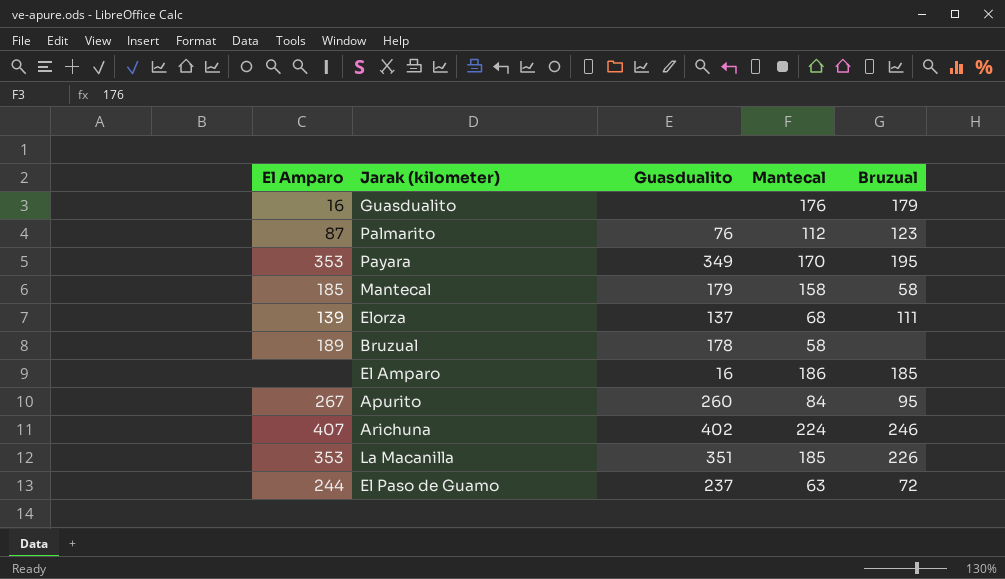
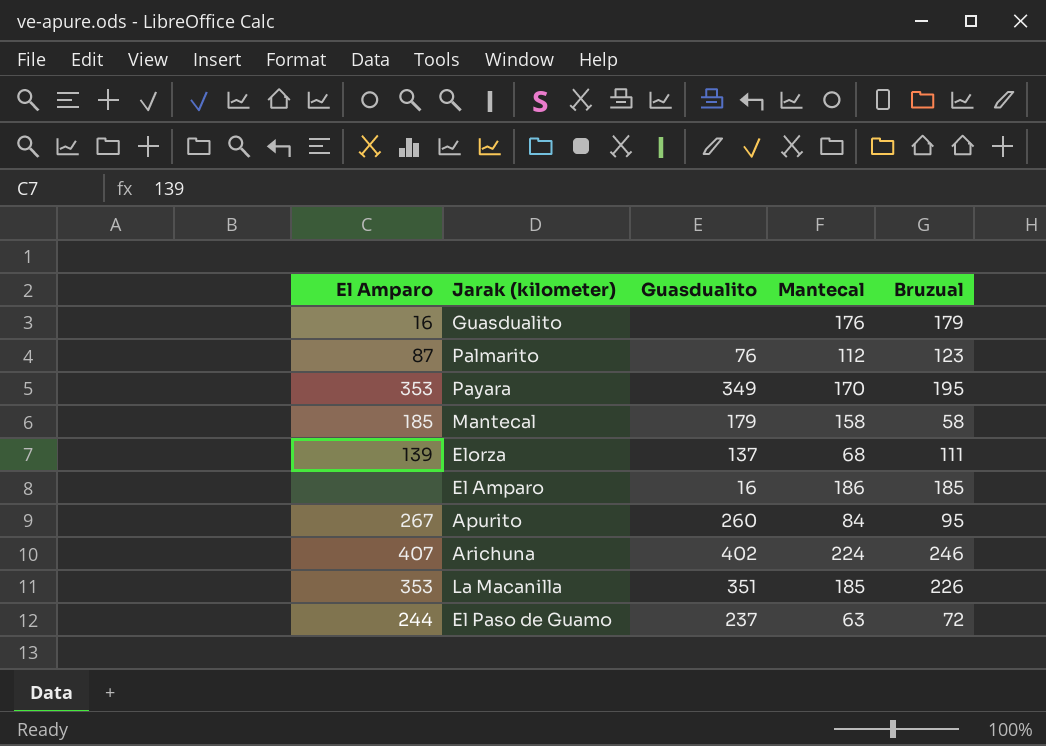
row Bruzual: 189 | 178 | 58 | none -> none

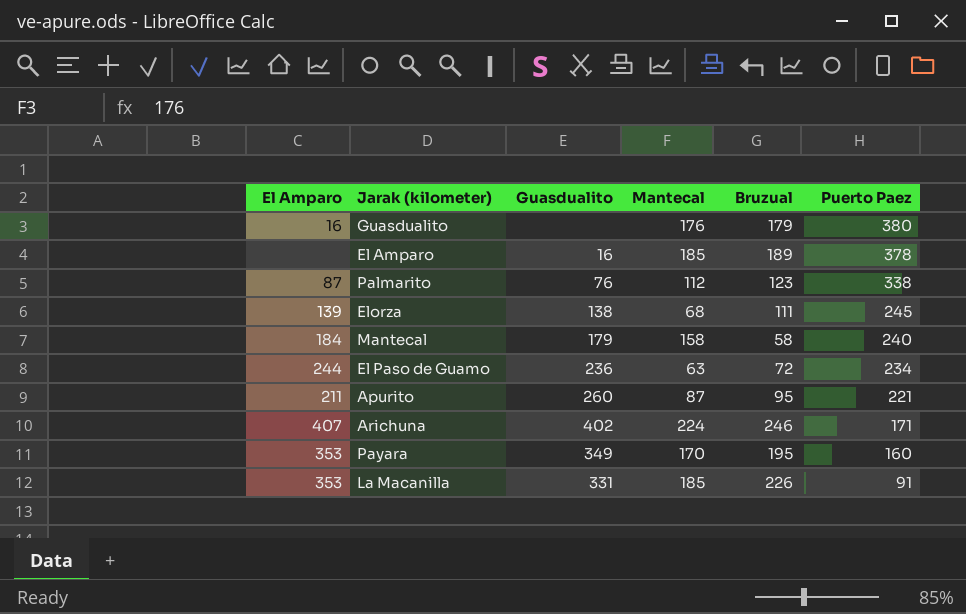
row order: none -> Puerto Paez descending
column Puerto Paez | position: none -> 6
El Amparo | Mantecal: 186 -> 185
El Amparo | Bruzual: 185 -> 189
Elorza | Guasdualito: 137 -> 138
Mantecal | El Amparo: 185 -> 184
El Paso de Guamo | Guasdualito: 237 -> 236
Apurito | El Amparo: 267 -> 211
Apurito | Mantecal: 84 -> 87
La Macanilla | Guasdualito: 351 -> 331

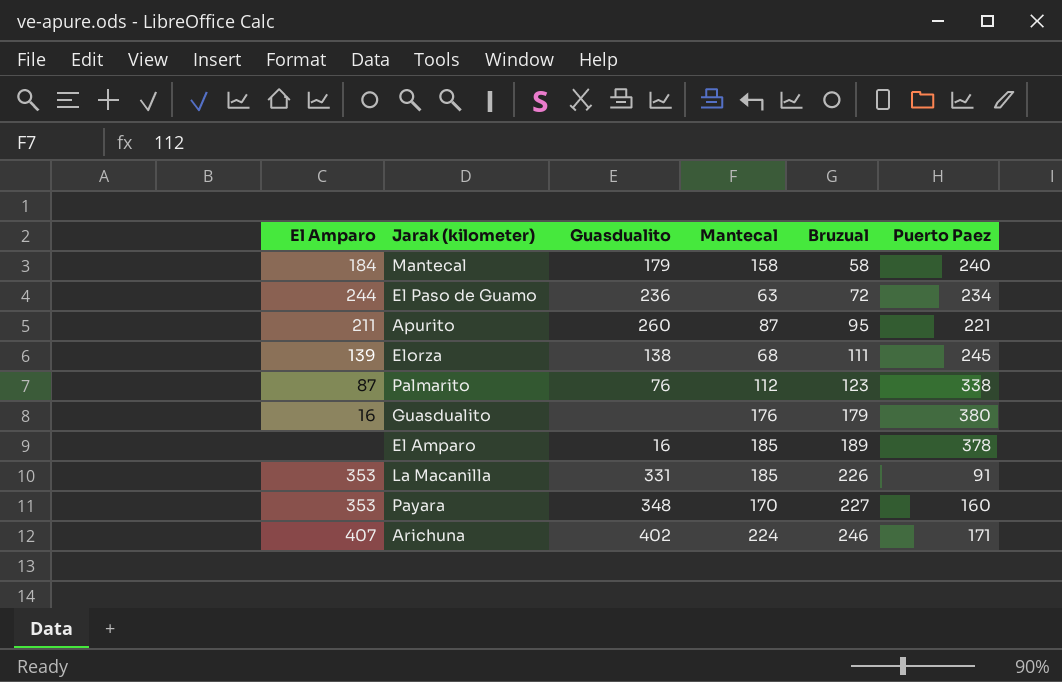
row order: Puerto Paez descending -> Bruzual ascending
Payara | Guasdualito: 349 -> 348
Payara | Bruzual: 195 -> 227

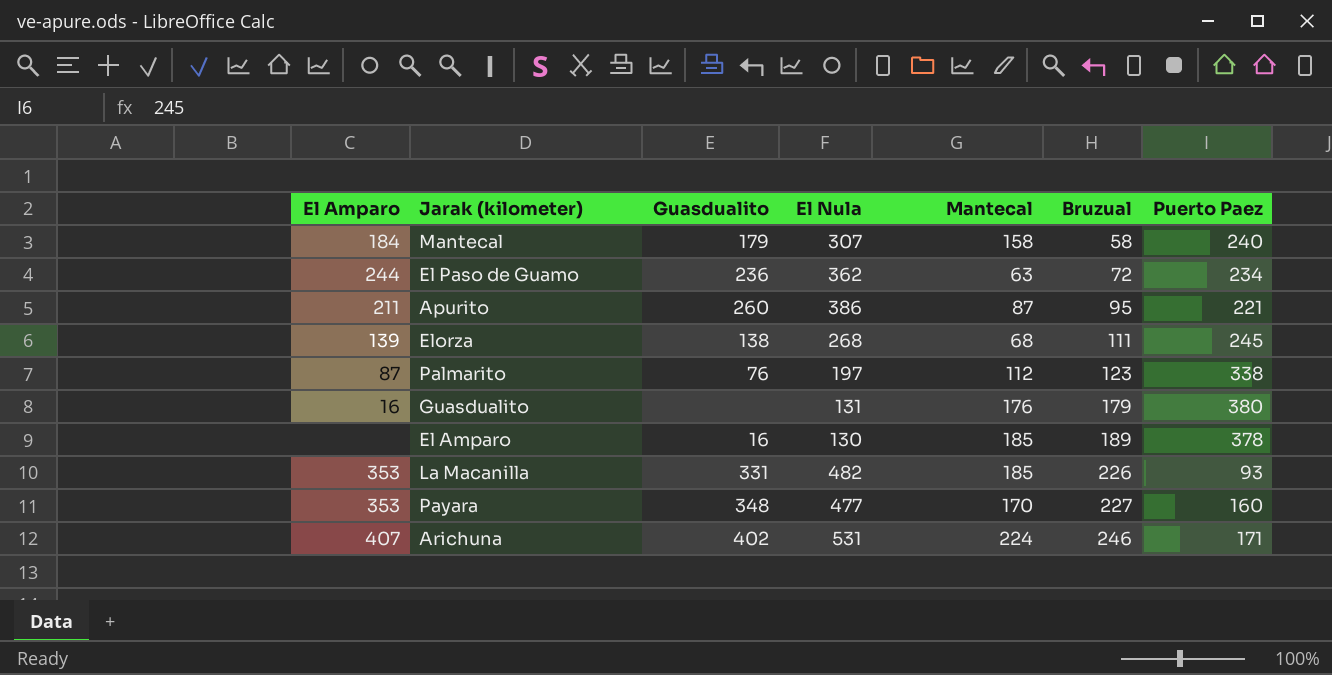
column El Nula | position: none -> 4
La Macanilla | Puerto Paez: 91 -> 93

